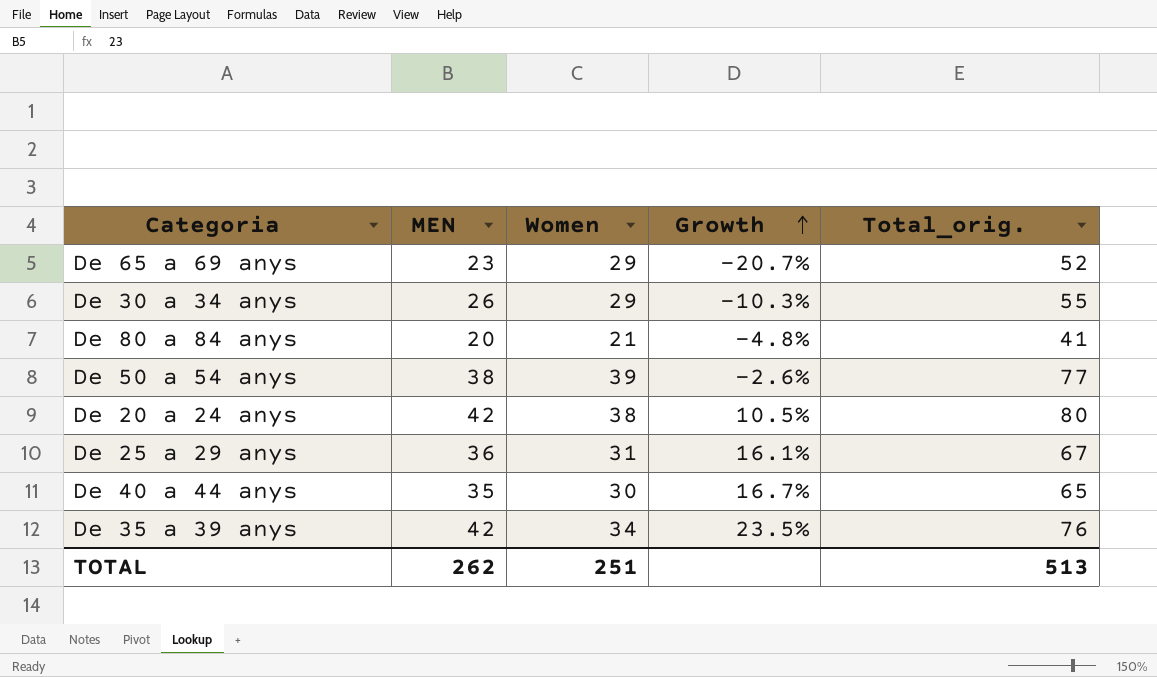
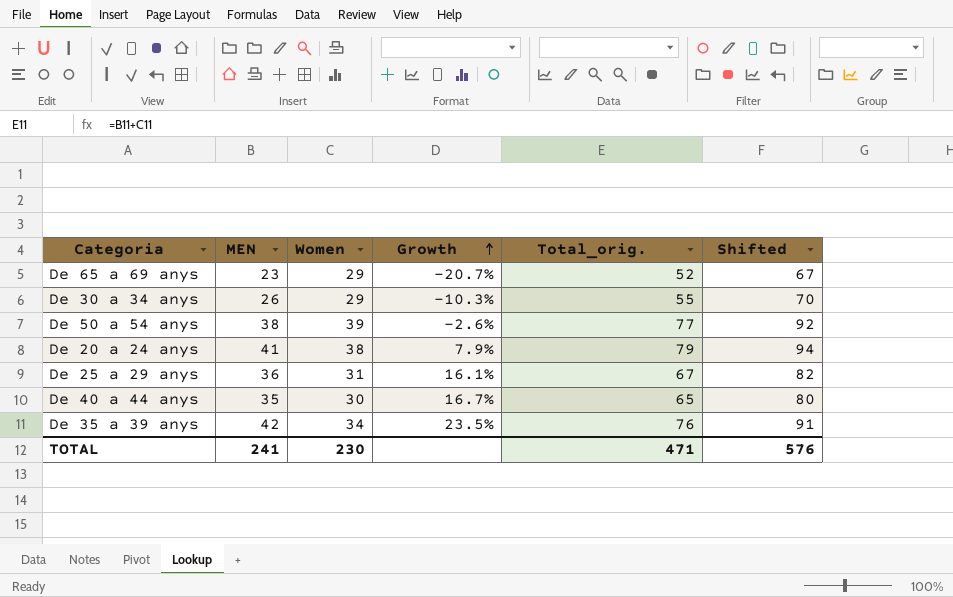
column Shifted | formula: none -> [Total_orig.] + 15
row De 80 a 84 anys: 20 | 21 | -4.8% | 41 -> none
De 20 a 24 anys | MEN: 42 -> 41
De 20 a 24 anys | Growth: 10.5% -> 7.9%
De 20 a 24 anys | Total_orig.: 80 -> 79
TOTAL | MEN: 262 -> 241
TOTAL | Women: 251 -> 230
TOTAL | Total_orig.: 513 -> 471

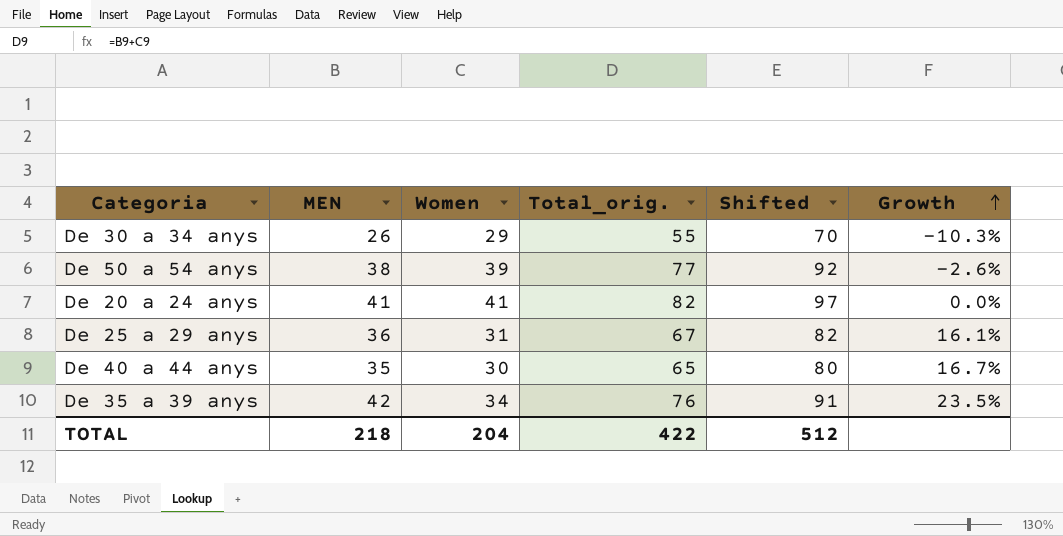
column Growth | position: 4 -> 6
row De 65 a 69 anys: 23 | 29 | -20.7% | 52 | 67 -> none
De 20 a 24 anys | Women: 38 -> 41
De 20 a 24 anys | Total_orig.: 79 -> 82
De 20 a 24 anys | Shifted: 94 -> 97
De 20 a 24 anys | Growth: 7.9% -> 0.0%
TOTAL | MEN: 241 -> 218
TOTAL | Women: 230 -> 204
TOTAL | Total_orig.: 471 -> 422
TOTAL | Shifted: 576 -> 512

